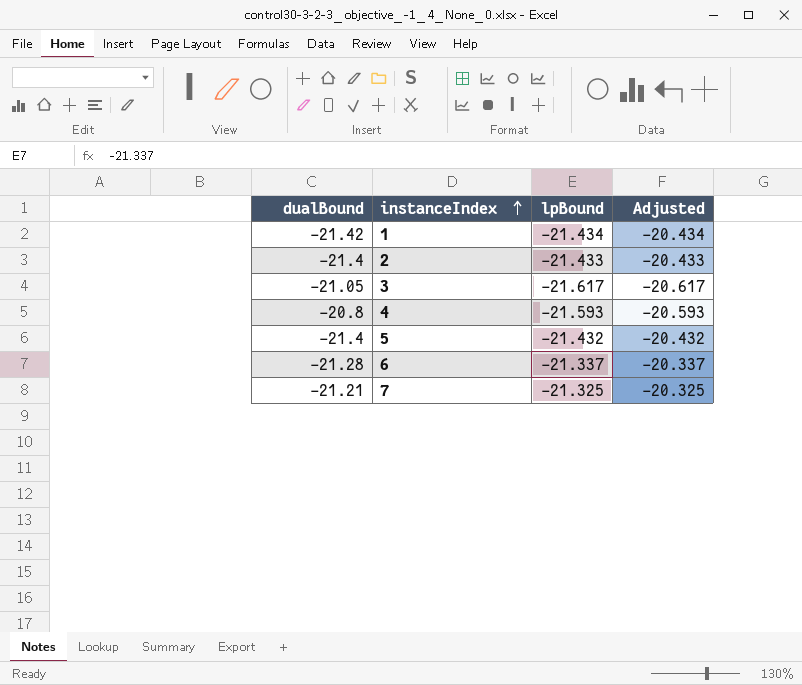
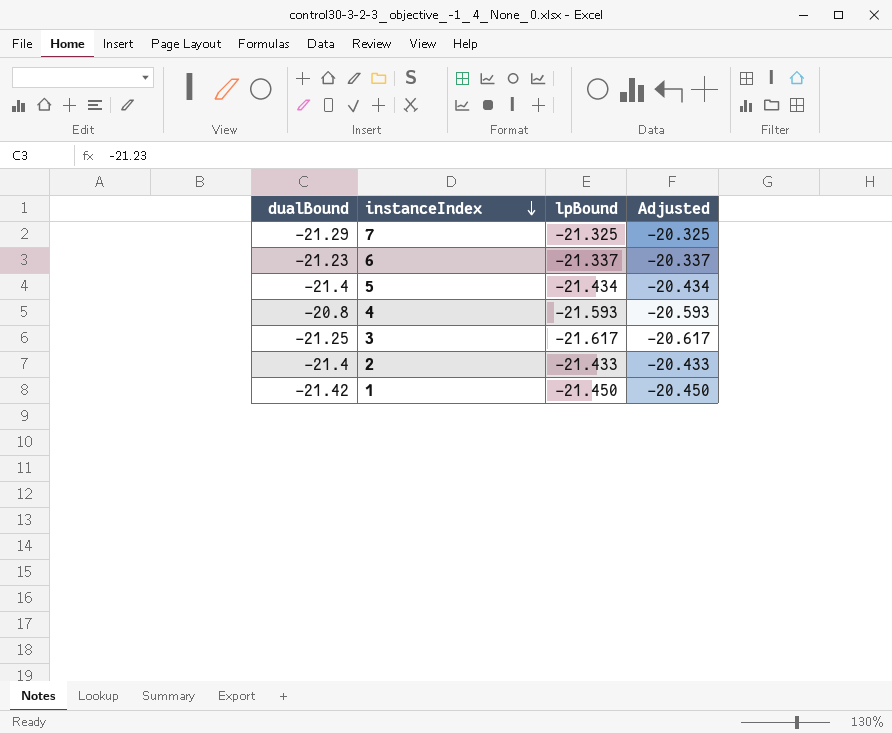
row order: instanceIndex ascending -> instanceIndex descending
7 | dualBound: -21.21 -> -21.29
6 | dualBound: -21.28 -> -21.23
5 | lpBound: -21.432 -> -21.434
5 | Adjusted: -20.432 -> -20.434
3 | dualBound: -21.05 -> -21.25
1 | lpBound: -21.434 -> -21.450
1 | Adjusted: -20.434 -> -20.450

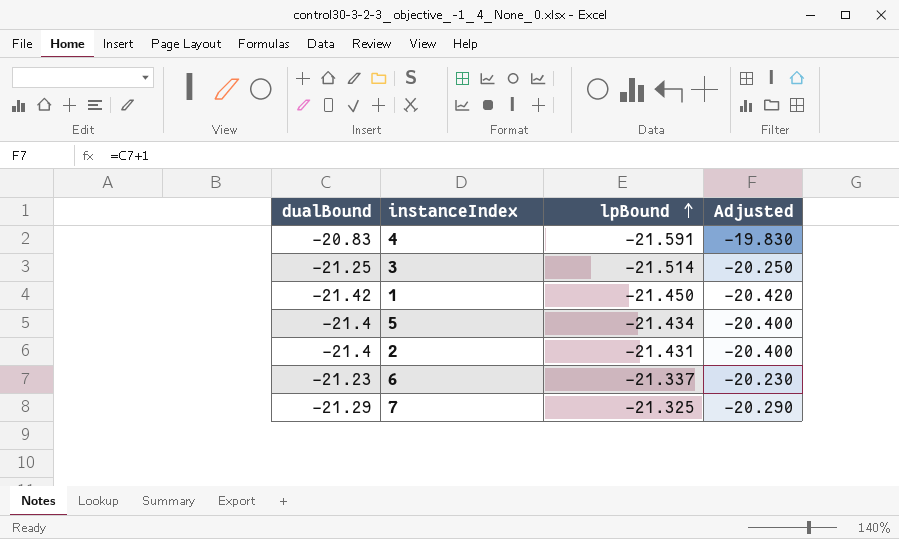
row order: instanceIndex descending -> lpBound ascending
column Adjusted | formula: [lpBound] + 1 -> [dualBound] + 1
4 | dualBound: -20.8 -> -20.83
4 | lpBound: -21.593 -> -21.591
3 | lpBound: -21.617 -> -21.514
2 | lpBound: -21.433 -> -21.431

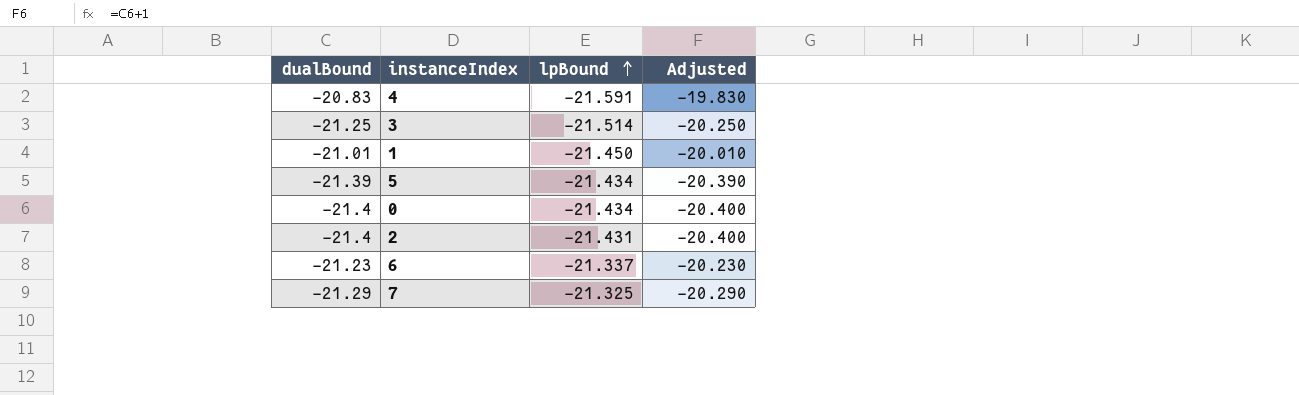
1 | dualBound: -21.42 -> -21.01
1 | Adjusted: -20.420 -> -20.010
5 | dualBound: -21.4 -> -21.39
5 | Adjusted: -20.400 -> -20.390
row 0: none -> -21.4 | -21.434 | -20.400

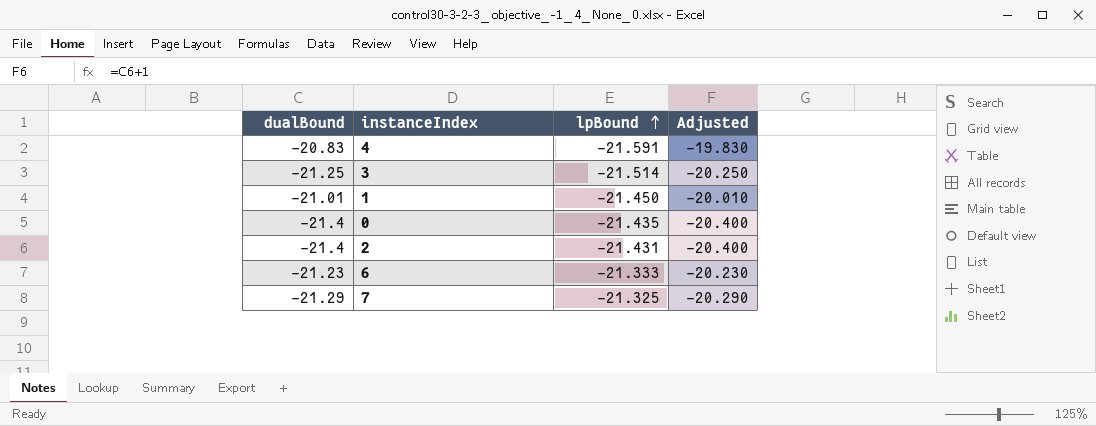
row 5: -21.39 | -21.434 | -20.390 -> none
0 | lpBound: -21.434 -> -21.435
6 | lpBound: -21.337 -> -21.333

